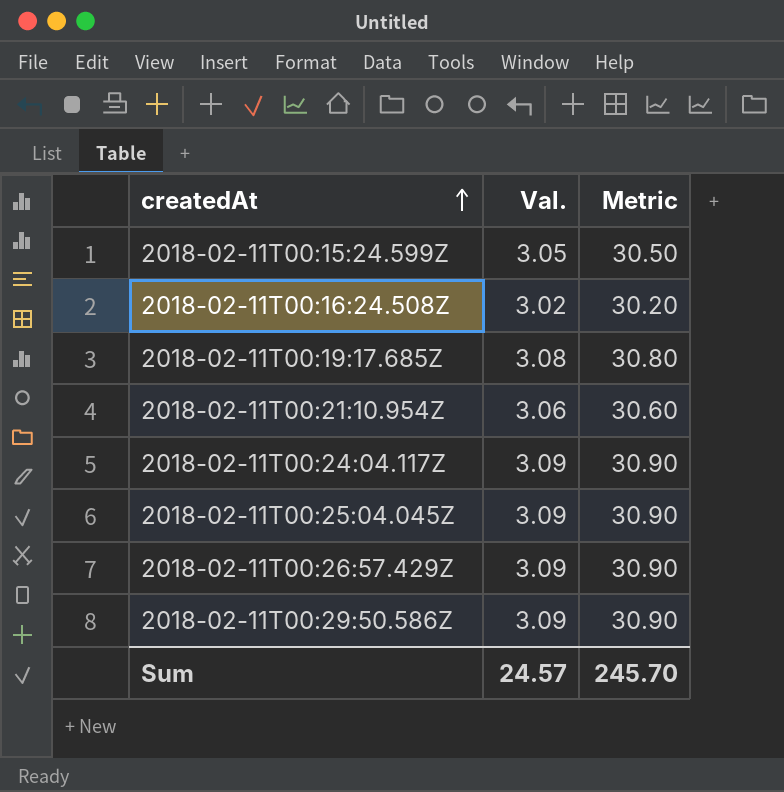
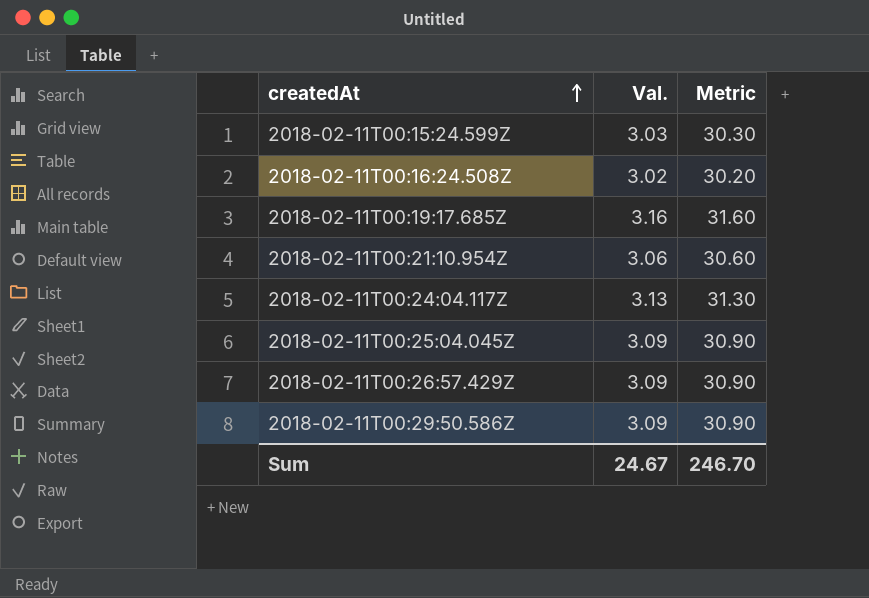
2018-02-11T00:15:24.599Z | Val.: 3.05 -> 3.03
2018-02-11T00:15:24.599Z | Metric: 30.50 -> 30.30
2018-02-11T00:19:17.685Z | Val.: 3.08 -> 3.16
2018-02-11T00:19:17.685Z | Metric: 30.80 -> 31.60
2018-02-11T00:24:04.117Z | Val.: 3.09 -> 3.13
2018-02-11T00:24:04.117Z | Metric: 30.90 -> 31.30
Sum | Val.: 24.57 -> 24.67
Sum | Metric: 245.70 -> 246.70

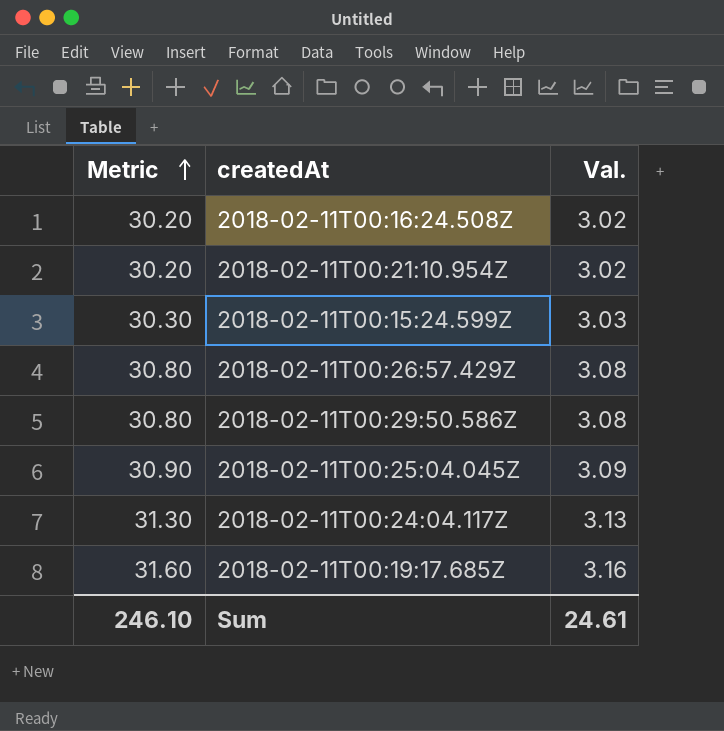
row order: createdAt ascending -> Metric ascending
column Metric | position: 3 -> 1
2018-02-11T00:21:10.954Z | Metric: 30.60 -> 30.20
2018-02-11T00:21:10.954Z | Val.: 3.06 -> 3.02
2018-02-11T00:26:57.429Z | Metric: 30.90 -> 30.80
2018-02-11T00:26:57.429Z | Val.: 3.09 -> 3.08
2018-02-11T00:29:50.586Z | Metric: 30.90 -> 30.80
2018-02-11T00:29:50.586Z | Val.: 3.09 -> 3.08
Sum | Metric: 246.70 -> 246.10
Sum | Val.: 24.67 -> 24.61

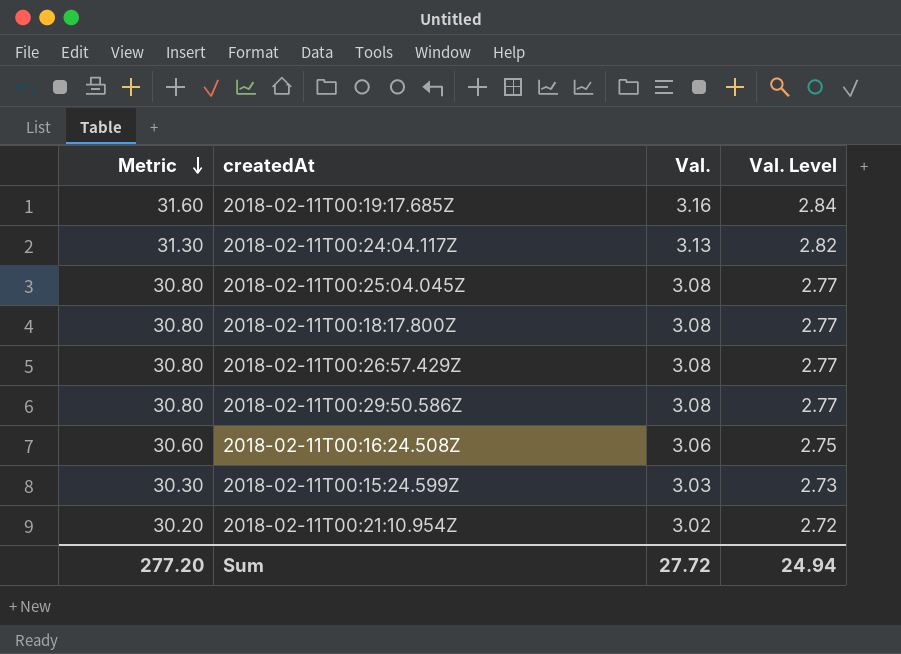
row order: Metric ascending -> Metric descending
column Val. Level | formula: none -> [Val.] * 0.9
2018-02-11T00:25:04.045Z | Metric: 30.90 -> 30.80
2018-02-11T00:25:04.045Z | Val.: 3.09 -> 3.08
row 2018-02-11T00:18:17.800Z: none -> 30.80 | 3.08 | 2.77
2018-02-11T00:16:24.508Z | Metric: 30.20 -> 30.60
2018-02-11T00:16:24.508Z | Val.: 3.02 -> 3.06
Sum | Metric: 246.10 -> 277.20
Sum | Val.: 24.61 -> 27.72

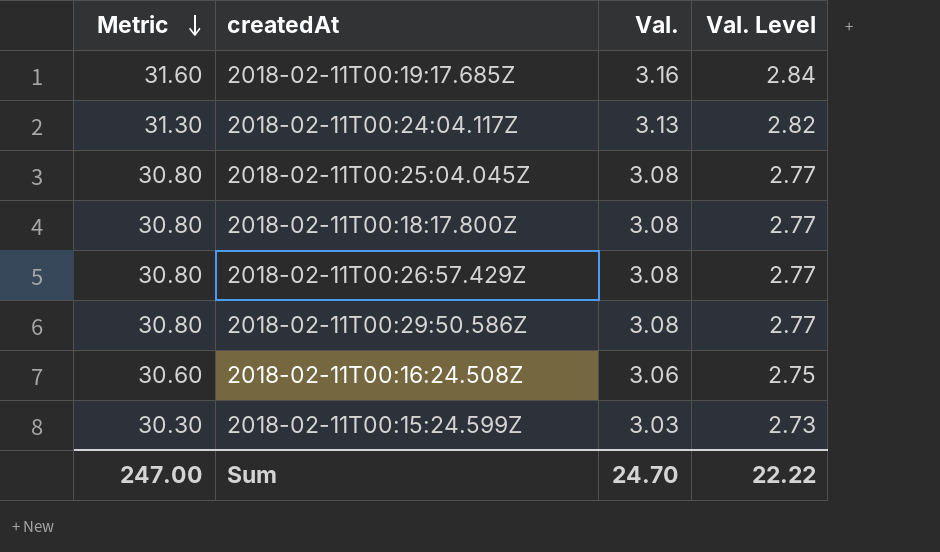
row 2018-02-11T00:21:10.954Z: 30.20 | 3.02 | 2.72 -> none
Sum | Metric: 277.20 -> 247.00
Sum | Val.: 27.72 -> 24.70
Sum | Val. Level: 24.94 -> 22.22

